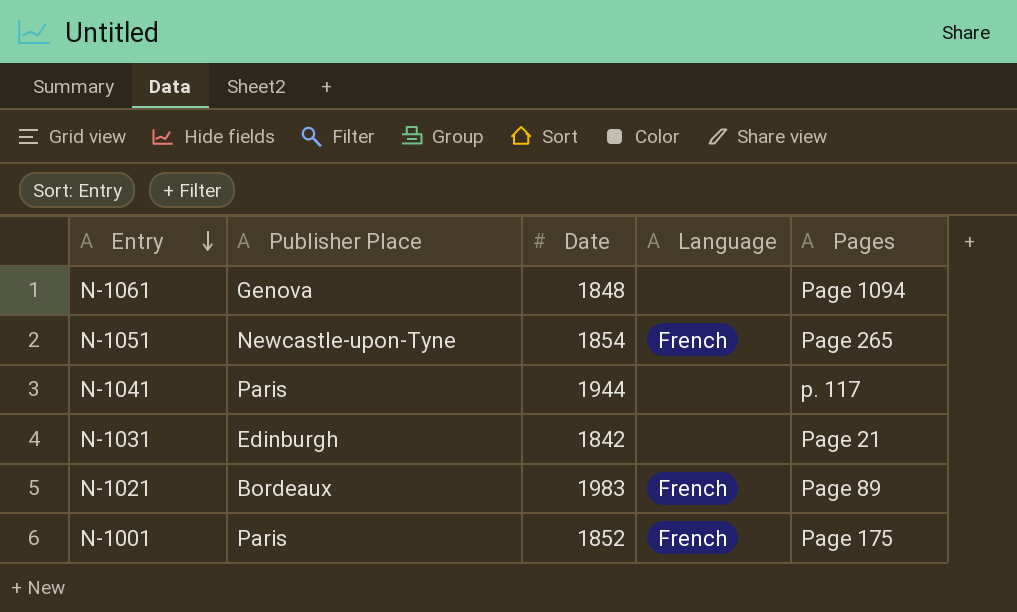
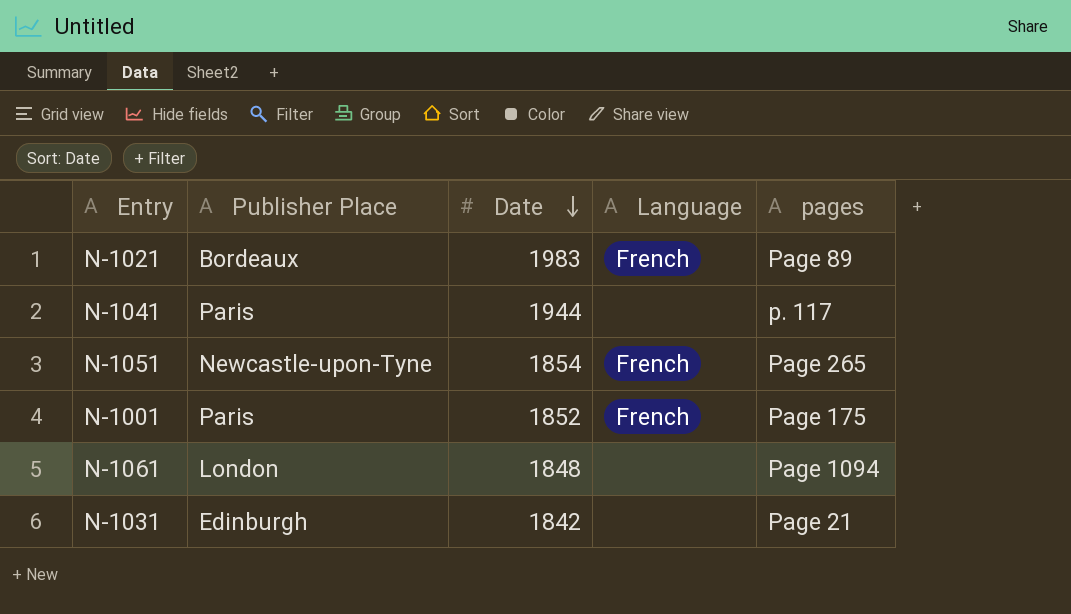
row order: Entry descending -> Date descending
column name: Pages -> pages
N-1061 | Publisher Place: Genova -> London

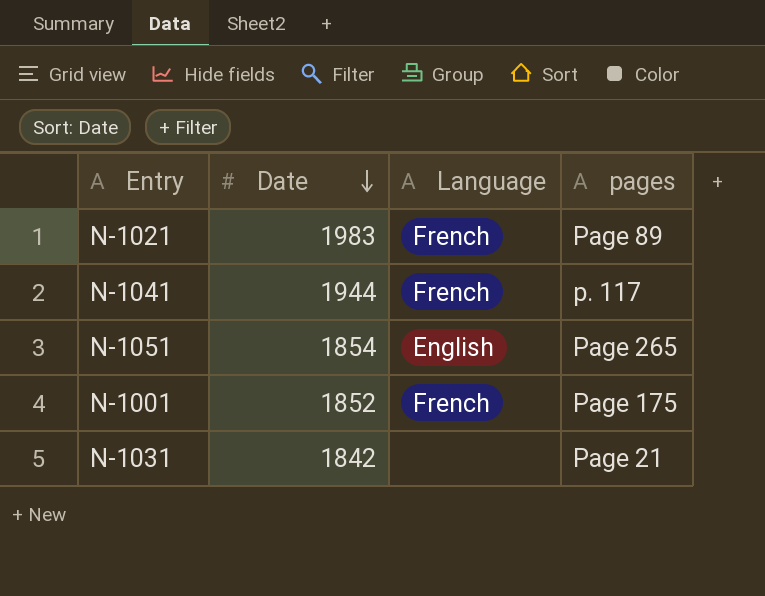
column Publisher Place | position: 2 -> none
row N-1061: London | 1848 | none | Page 1094 -> none
N-1041 | Language: none -> French
N-1051 | Language: French -> English

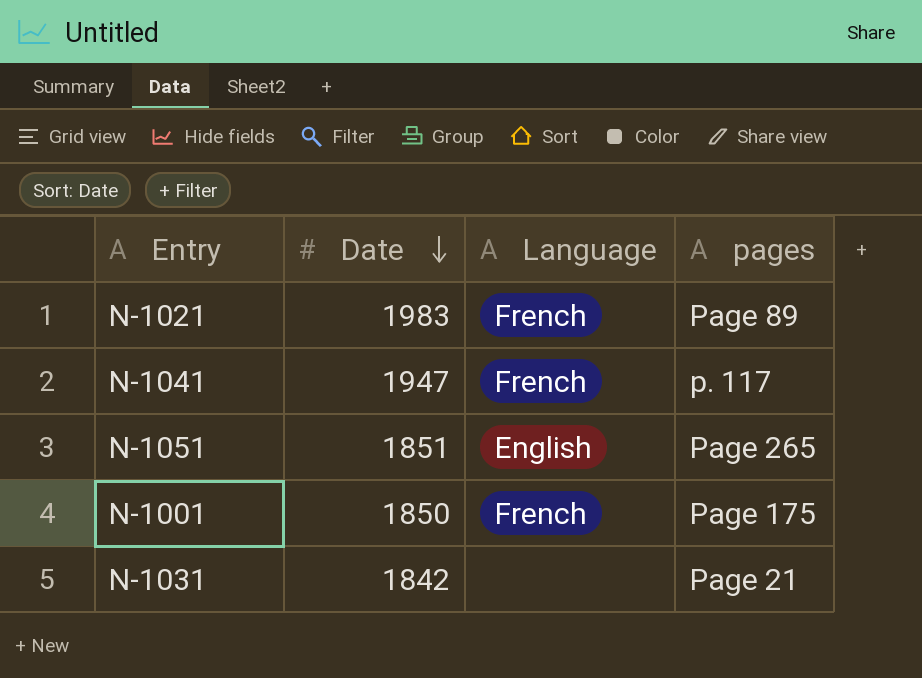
N-1041 | Date: 1944 -> 1947
N-1051 | Date: 1854 -> 1851
N-1001 | Date: 1852 -> 1850

